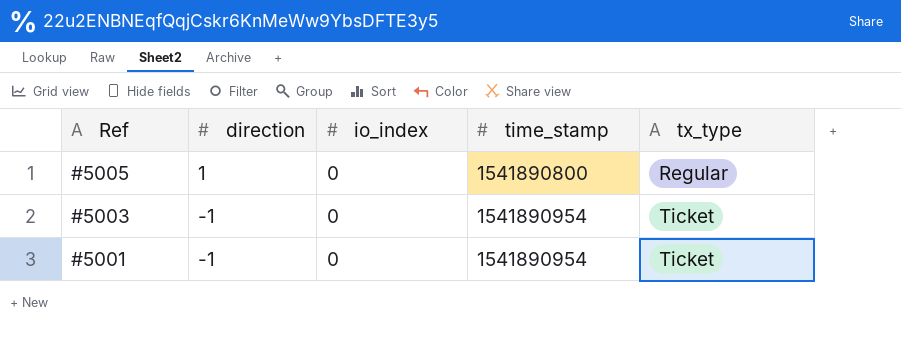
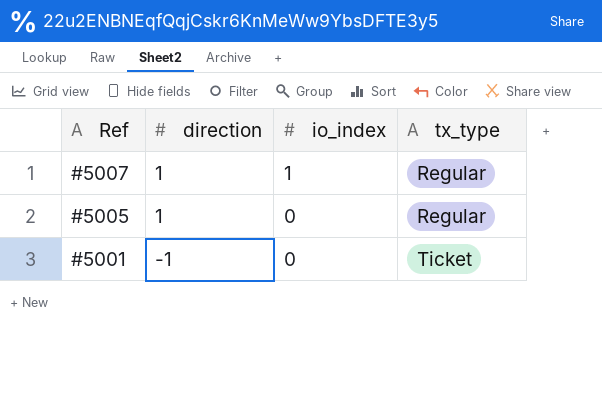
column time_stamp | position: 4 -> none
row #5003: -1 | 0 | 1541890954 | Ticket -> none
row #5007: none -> 1 | 1 | Regular

